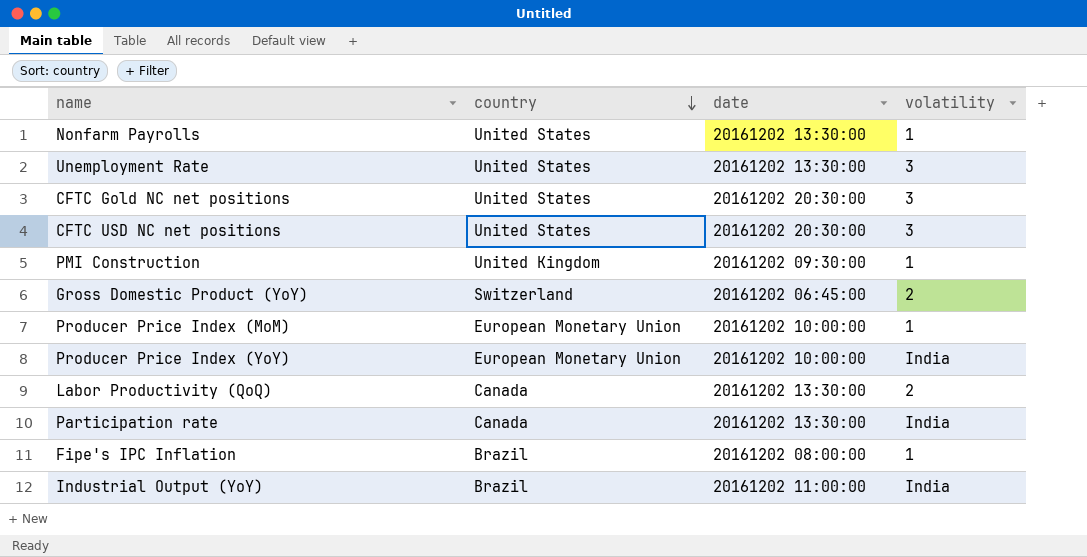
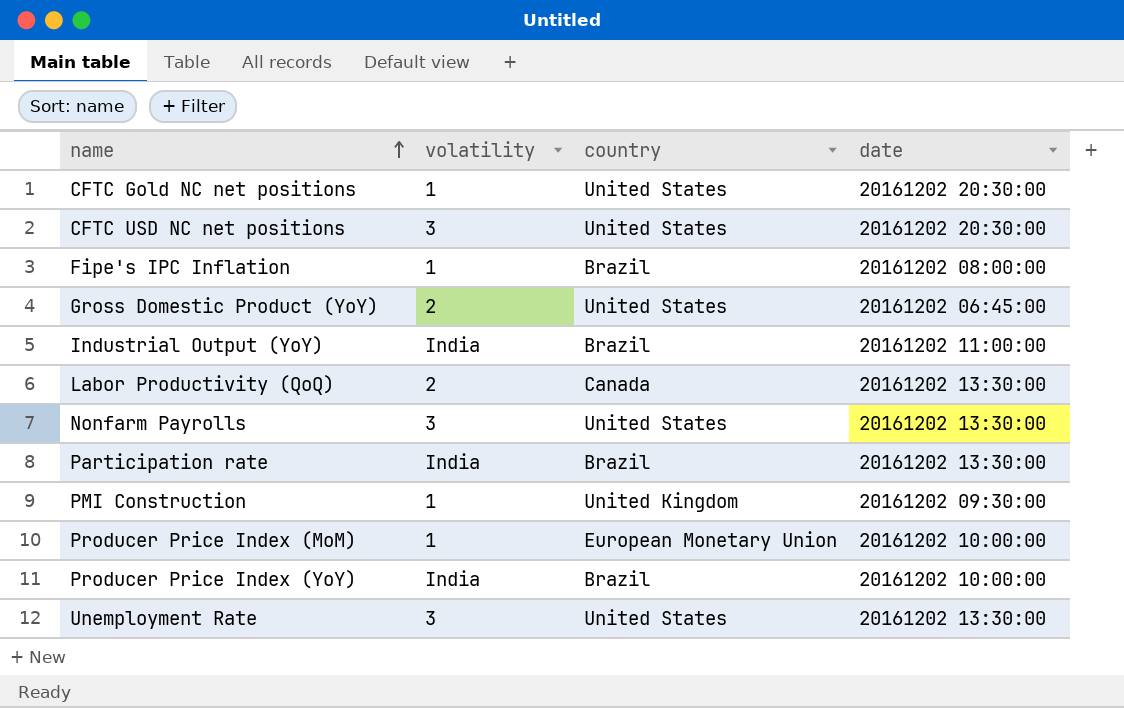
row order: country descending -> name ascending
column volatility | position: 4 -> 2
CFTC Gold NC net positions | volatility: 3 -> 1
Gross Domestic Product (YoY) | country: Switzerland -> United States
Nonfarm Payrolls | volatility: 1 -> 3
Participation rate | country: Canada -> Brazil
Producer Price Index (YoY) | country: European Monetary Union -> Brazil

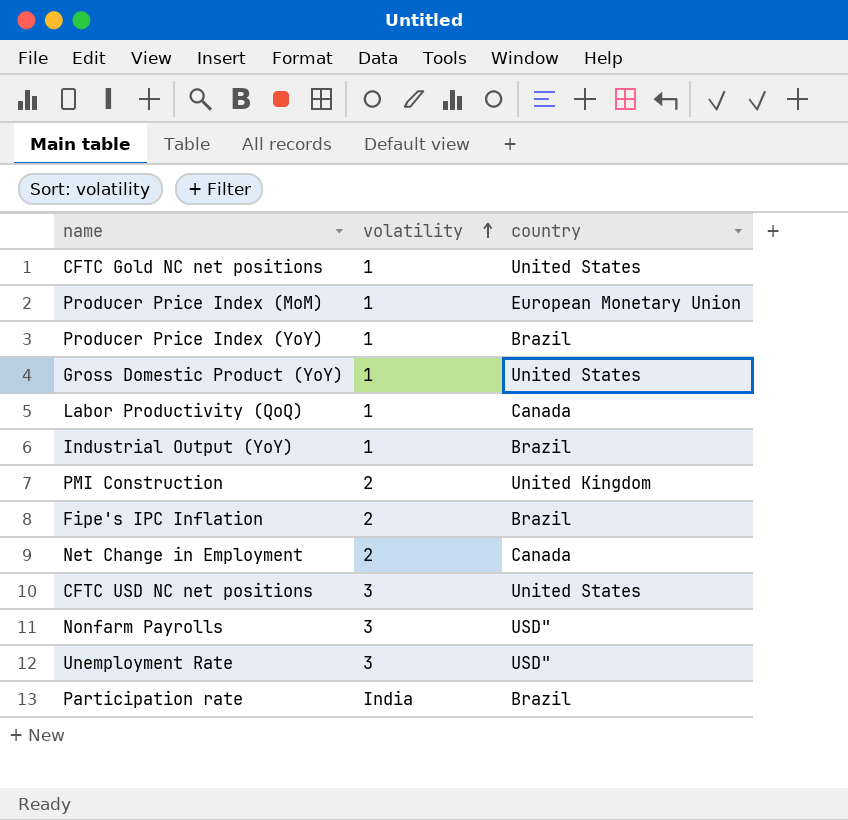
row order: name ascending -> volatility ascending
column date | position: 4 -> none
Producer Price Index (YoY) | volatility: India -> 1
Gross Domestic Product (YoY) | volatility: 2 -> 1
Labor Productivity (QoQ) | volatility: 2 -> 1
Industrial Output (YoY) | volatility: India -> 1
PMI Construction | volatility: 1 -> 2
Fipe's IPC Inflation | volatility: 1 -> 2
row Net Change in Employment: none -> 2 | Canada
Nonfarm Payrolls | country: United States -> USD"
Unemployment Rate | country: United States -> USD"

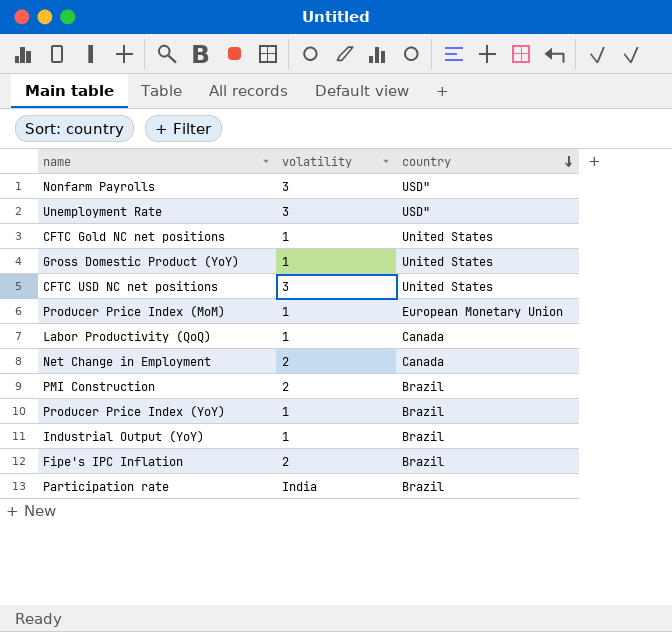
row order: volatility ascending -> country descending
PMI Construction | country: United Kingdom -> Brazil

